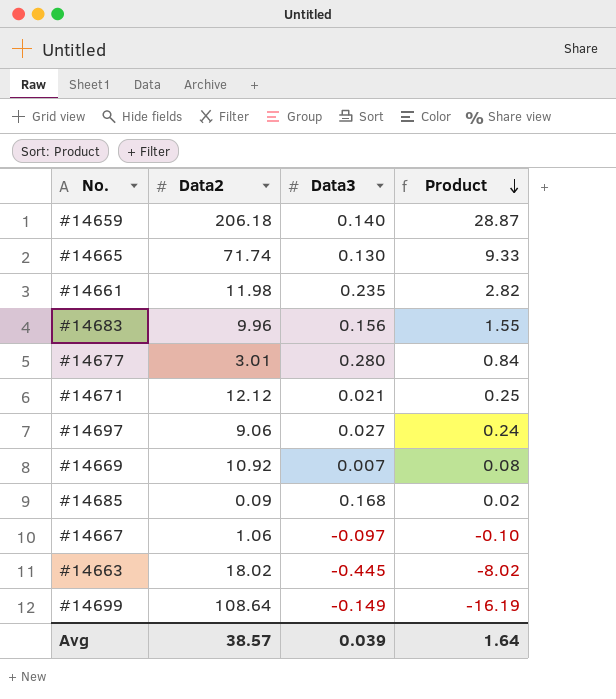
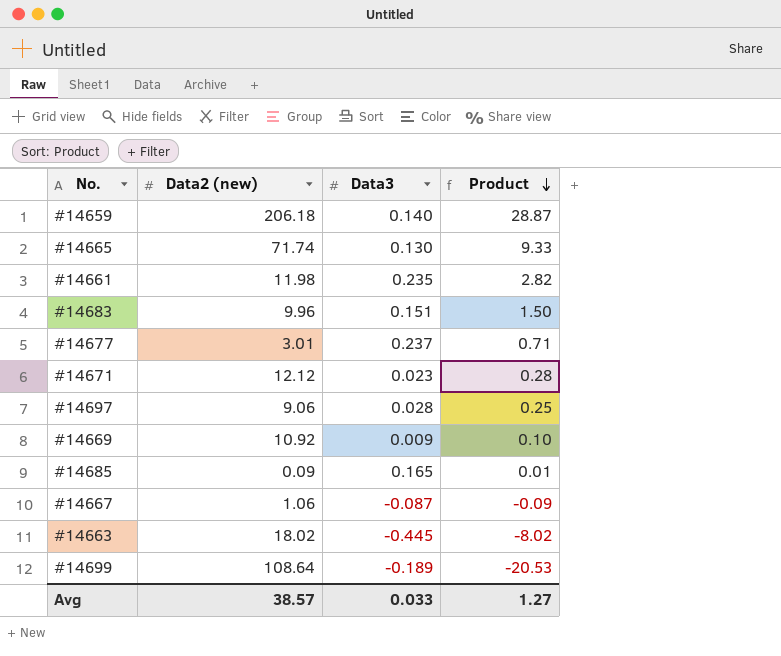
column name: Data2 -> Data2 (new)
#14683 | Data3: 0.156 -> 0.151
#14683 | Product: 1.55 -> 1.50
#14677 | Data3: 0.280 -> 0.237
#14677 | Product: 0.84 -> 0.71
#14671 | Data3: 0.021 -> 0.023
#14671 | Product: 0.25 -> 0.28
#14697 | Data3: 0.027 -> 0.028
#14697 | Product: 0.24 -> 0.25
#14669 | Data3: 0.007 -> 0.009
#14669 | Product: 0.08 -> 0.10
#14685 | Data3: 0.168 -> 0.165
#14685 | Product: 0.02 -> 0.01
#14667 | Data3: -0.097 -> -0.087
#14667 | Product: -0.10 -> -0.09
#14699 | Data3: -0.149 -> -0.189
#14699 | Product: -16.19 -> -20.53
Avg | Data3: 0.039 -> 0.033
Avg | Product: 1.64 -> 1.27

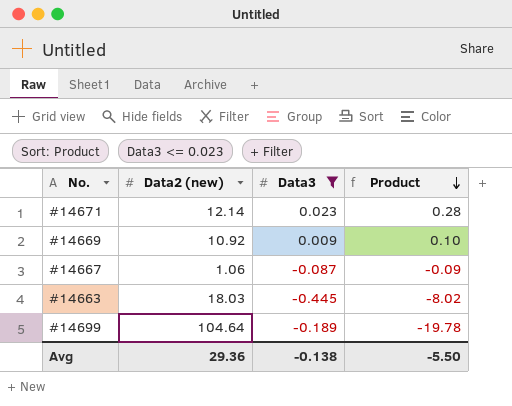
filter: none -> Data3 <= 0.023
#14671 | Data2 (new): 12.12 -> 12.14
#14663 | Data2 (new): 18.02 -> 18.03
#14699 | Data2 (new): 108.64 -> 104.64
#14699 | Product: -20.53 -> -19.78
Avg | Data2 (new): 38.57 -> 29.36
Avg | Data3: 0.033 -> -0.138
Avg | Product: 1.27 -> -5.50

